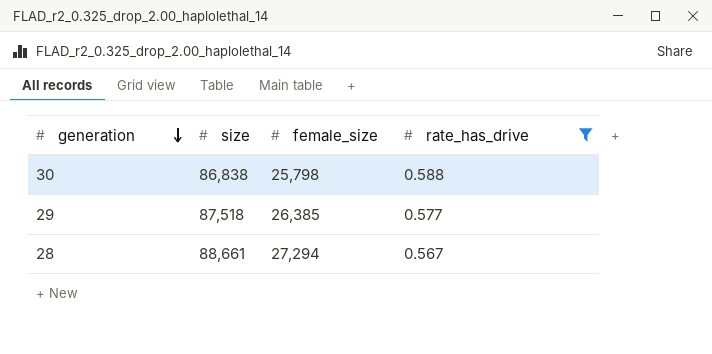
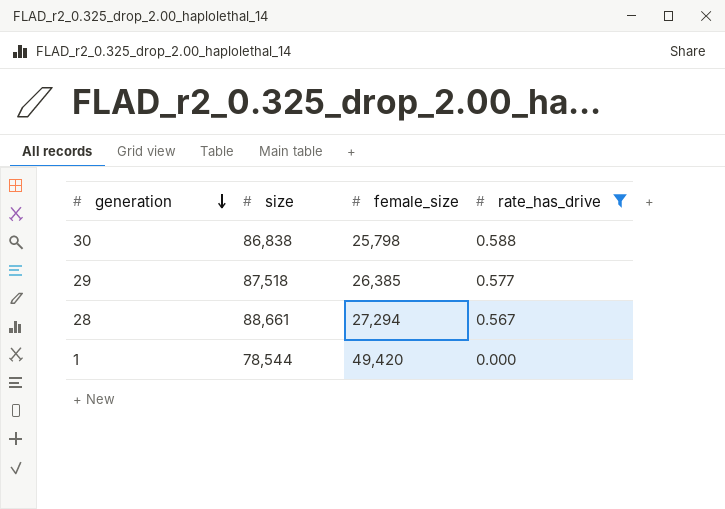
row 1: none -> 78,544 | 49,420 | 0.000

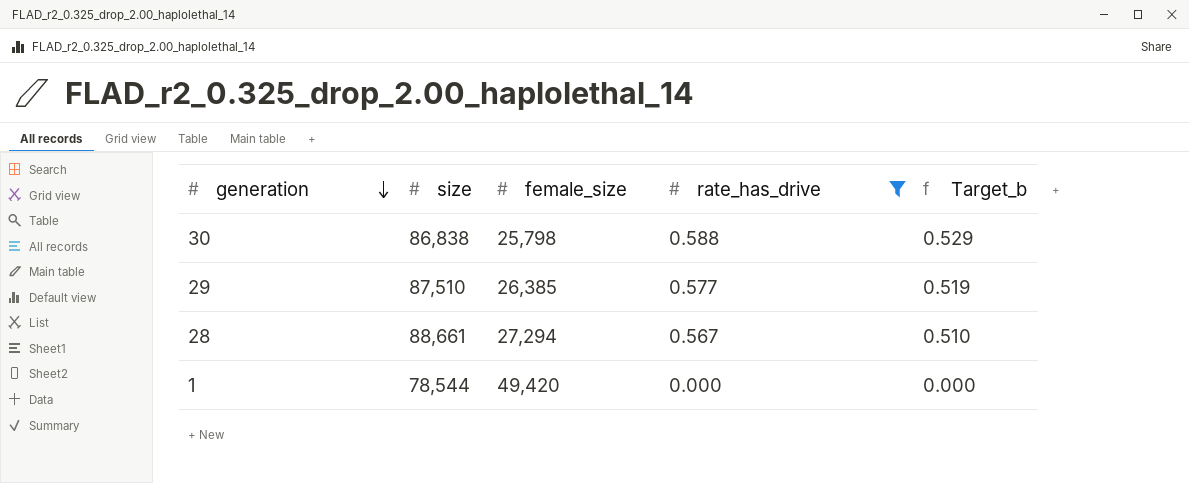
column Target_b | formula: none -> [rate_has_drive] * 0.9
29 | size: 87,518 -> 87,510

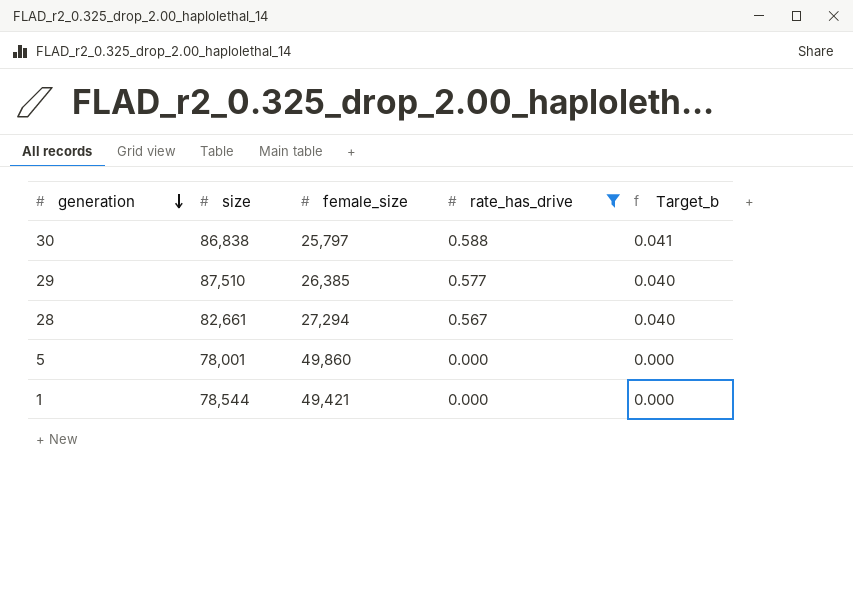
column Target_b | formula: [rate_has_drive] * 0.9 -> [rate_has_drive] * 0.07
30 | female_size: 25,798 -> 25,797
28 | size: 88,661 -> 82,661
row 5: none -> 78,001 | 49,860 | 0.000 | 0.000
1 | female_size: 49,420 -> 49,421

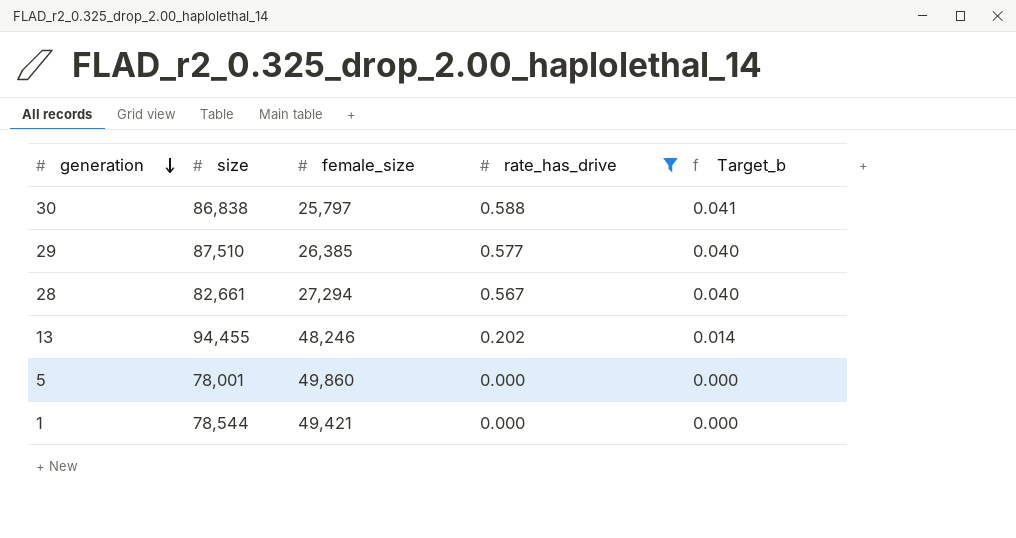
row 13: none -> 94,455 | 48,246 | 0.202 | 0.014

